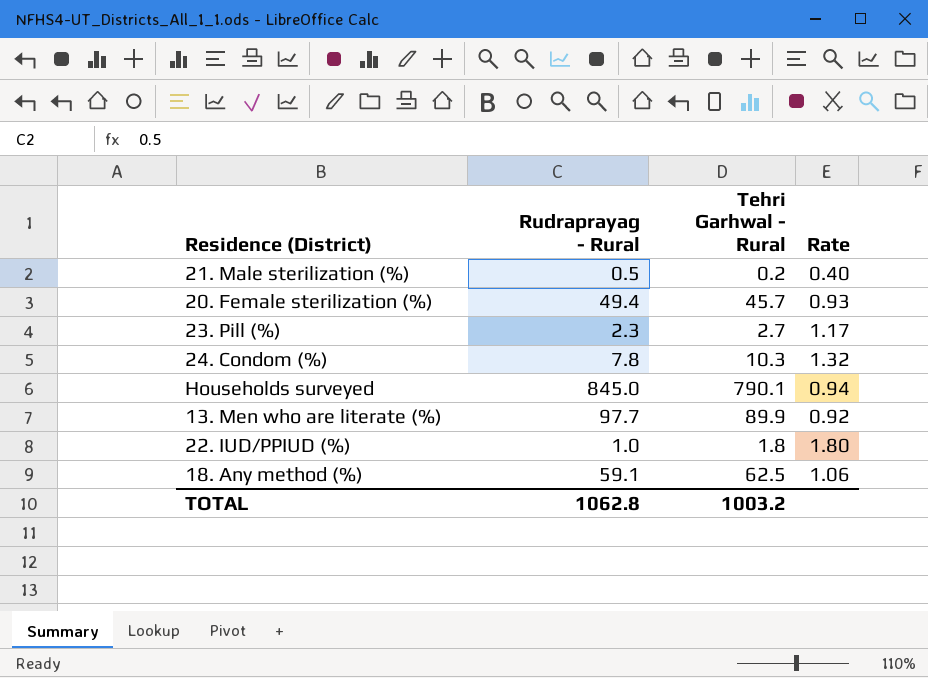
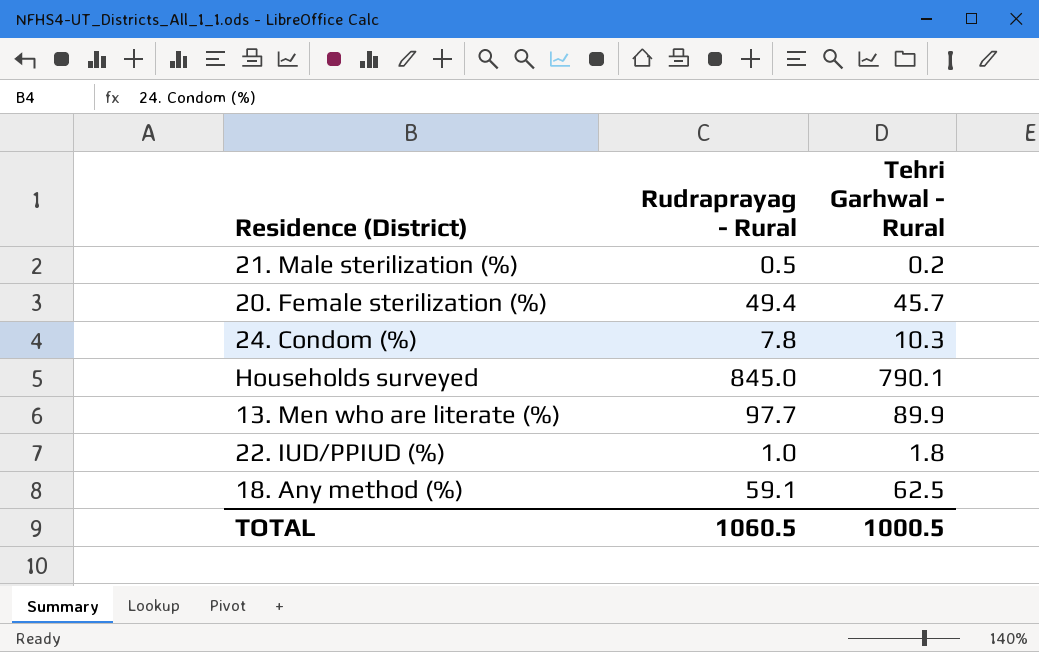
column Rate | formula: [Tehri Garhwal - Rural] / [Rudraprayag - Rural] -> none
row 23. Pill (%): 2.3 | 2.7 | 1.17 -> none
TOTAL | Rudraprayag - Rural: 1062.8 -> 1060.5
TOTAL | Tehri Garhwal - Rural: 1003.2 -> 1000.5

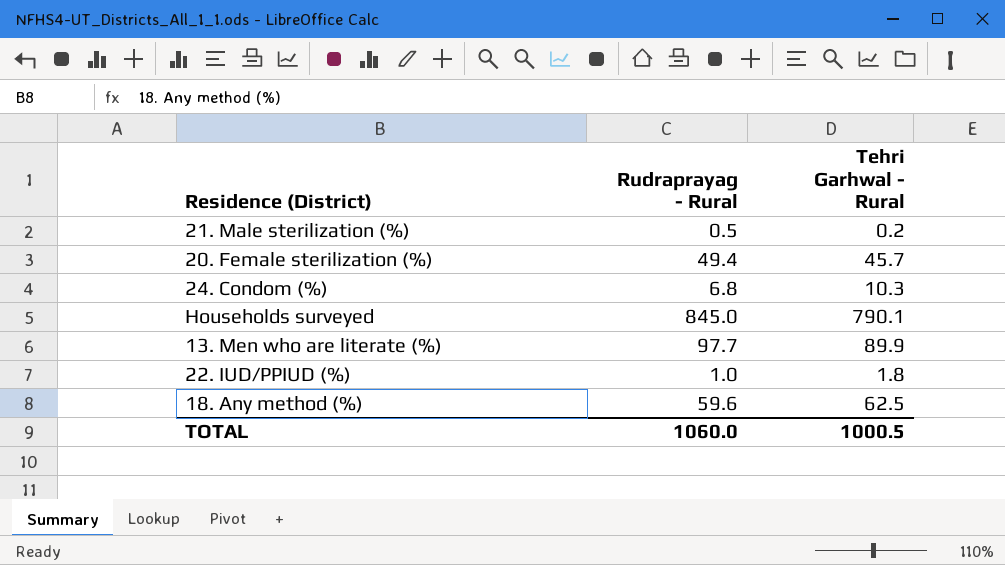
24. Condom (%) | Rudraprayag - Rural: 7.8 -> 6.8
18. Any method (%) | Rudraprayag - Rural: 59.1 -> 59.6
TOTAL | Rudraprayag - Rural: 1060.5 -> 1060.0

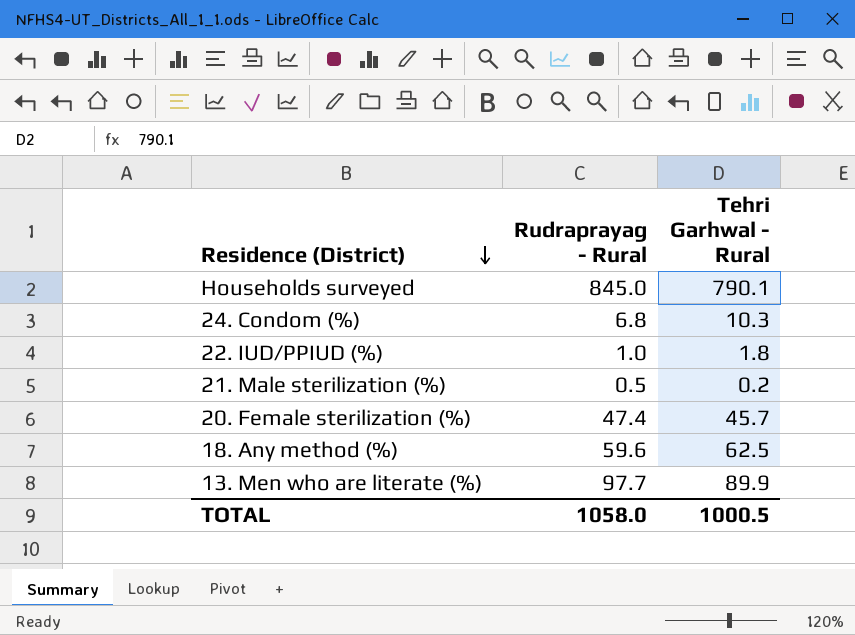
row order: none -> Residence (District) descending
20. Female sterilization (%) | Rudraprayag - Rural: 49.4 -> 47.4
TOTAL | Rudraprayag - Rural: 1060.0 -> 1058.0

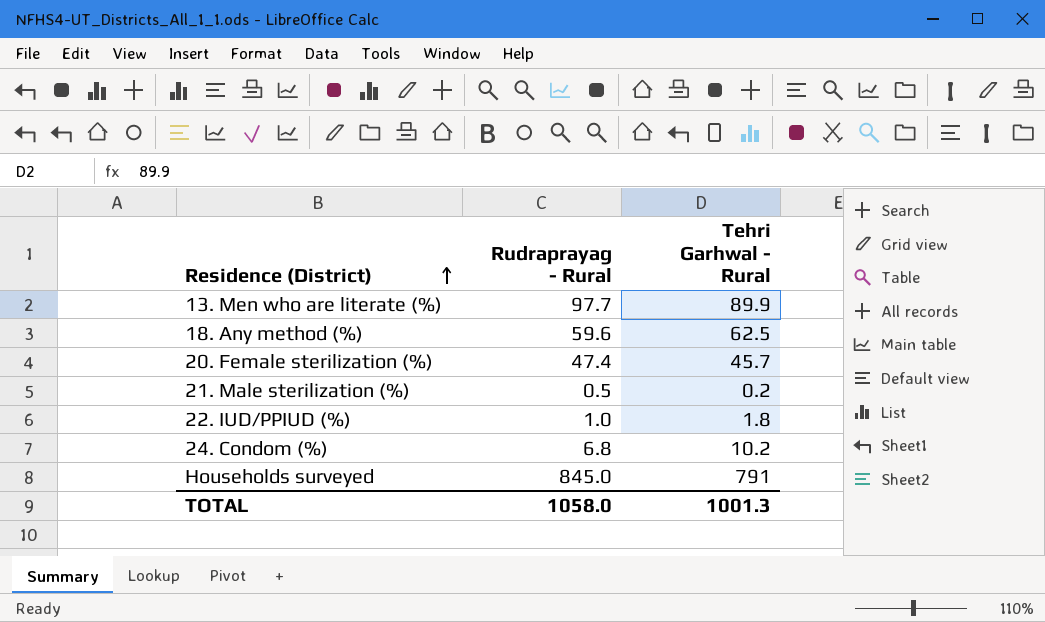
row order: Residence (District) descending -> Residence (District) ascending
24. Condom (%) | Tehri Garhwal - Rural: 10.3 -> 10.2
Households surveyed | Tehri Garhwal - Rural: 790.1 -> 791
TOTAL | Tehri Garhwal - Rural: 1000.5 -> 1001.3

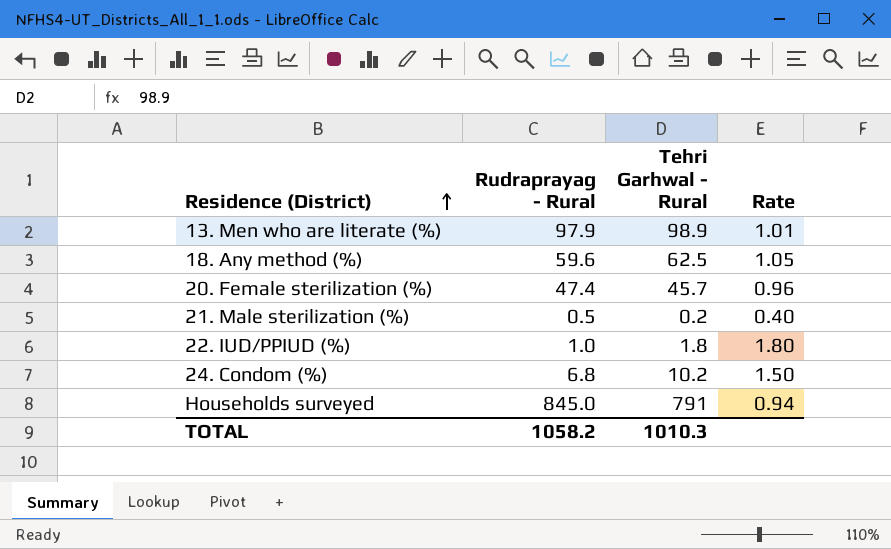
column Rate | formula: none -> [Tehri Garhwal - Rural] / [Rudraprayag - Rural]
13. Men who are literate (%) | Rudraprayag - Rural: 97.7 -> 97.9
13. Men who are literate (%) | Tehri Garhwal - Rural: 89.9 -> 98.9
TOTAL | Rudraprayag - Rural: 1058.0 -> 1058.2
TOTAL | Tehri Garhwal - Rural: 1001.3 -> 1010.3

